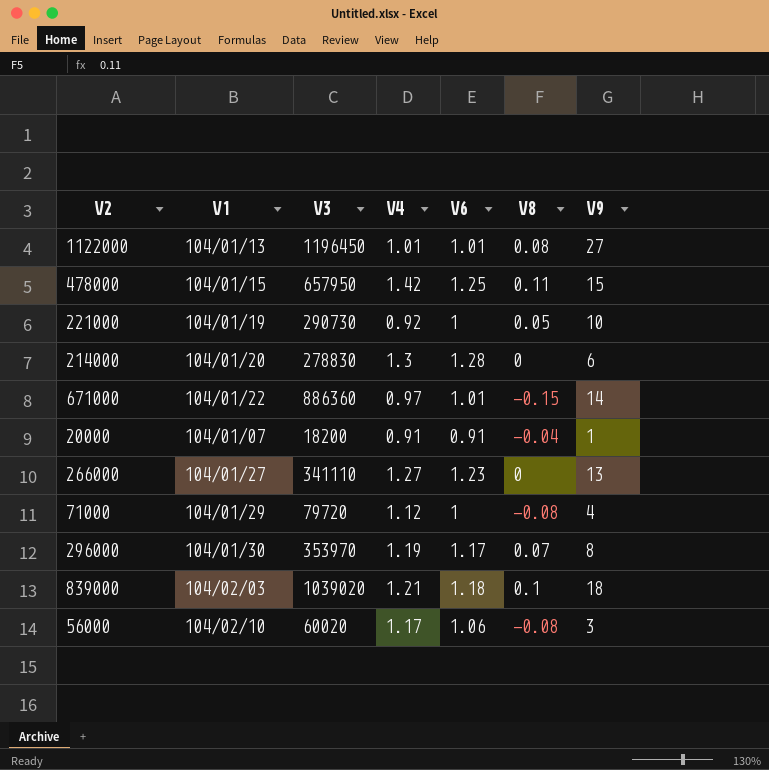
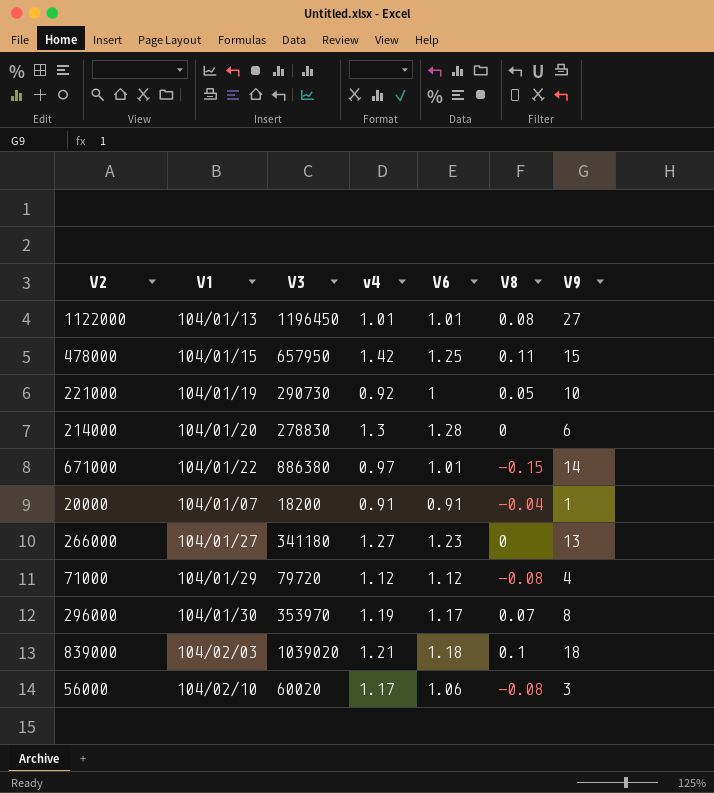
column name: V4 -> v4
671000 | V3: 886360 -> 886380
266000 | V3: 341110 -> 341180
71000 | V6: 1 -> 1.12

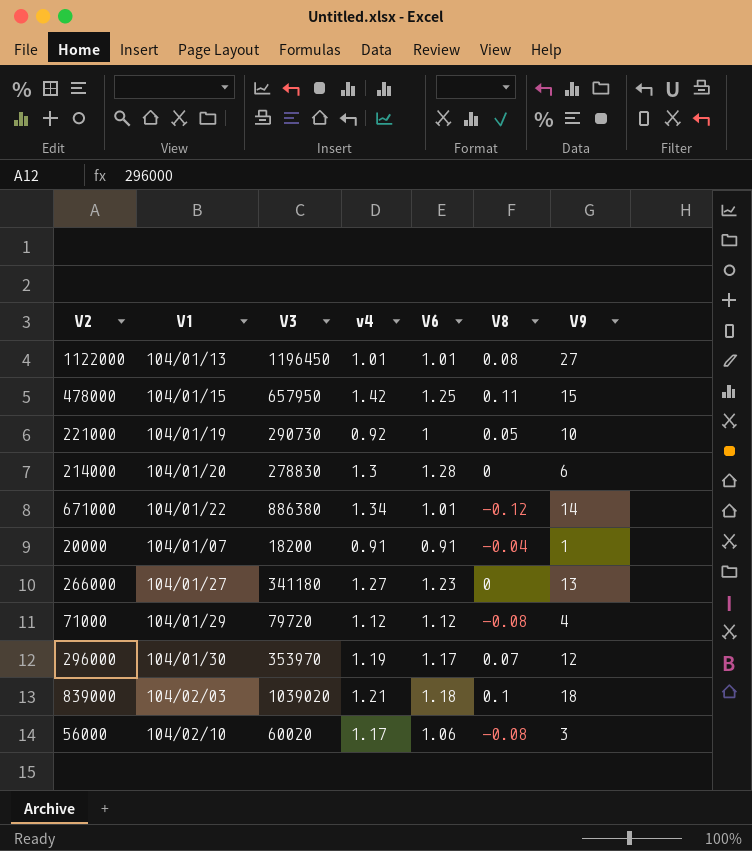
671000 | v4: 0.97 -> 1.34
671000 | V8: -0.15 -> -0.12
296000 | V9: 8 -> 12

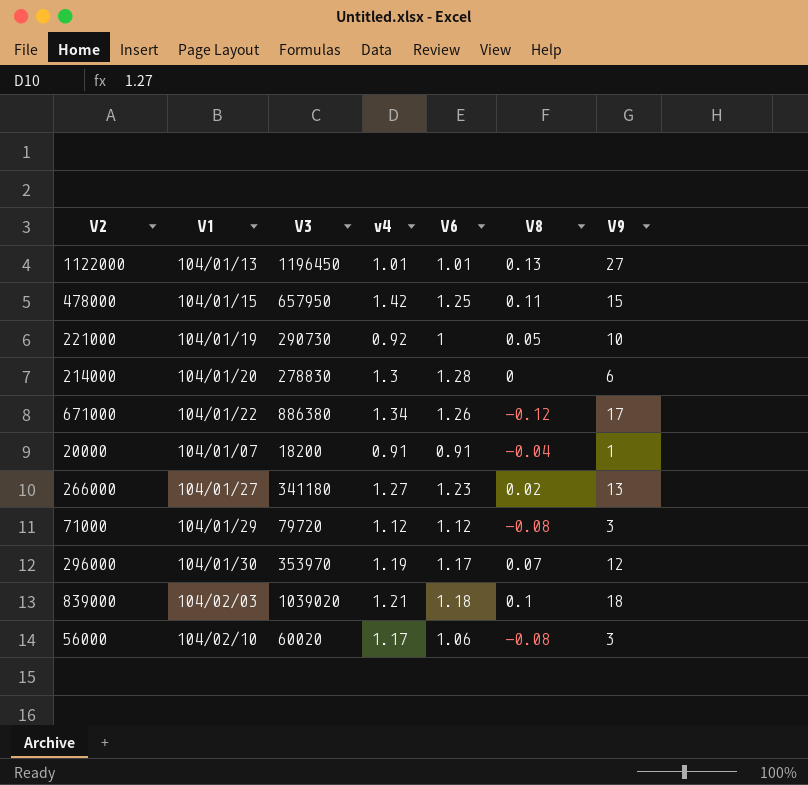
1122000 | V8: 0.08 -> 0.13
671000 | V6: 1.01 -> 1.26
671000 | V9: 14 -> 17
266000 | V8: 0 -> 0.02
71000 | V9: 4 -> 3

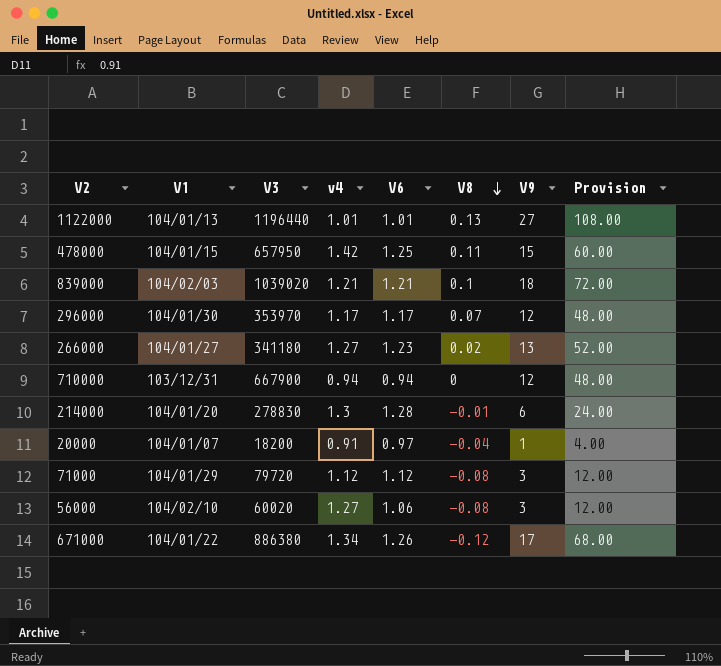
row order: none -> V8 descending
column Provision | formula: none -> [V9] * 4
row 221000: 104/01/19 | 290730 | 0.92 | 1 | 0.05 | 10 -> none
1122000 | V3: 1196450 -> 1196440
839000 | V6: 1.18 -> 1.21
296000 | v4: 1.19 -> 1.17
row 710000: none -> 103/12/31 | 667900 | 0.94 | 0.94 | 0 | 12 | 48.00
214000 | V8: 0 -> -0.01
20000 | V6: 0.91 -> 0.97
56000 | v4: 1.17 -> 1.27

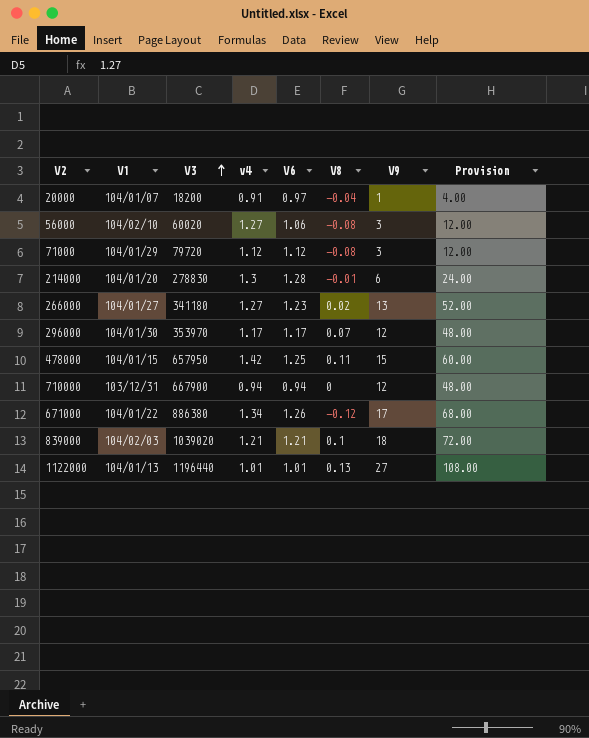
row order: V8 descending -> V3 ascending

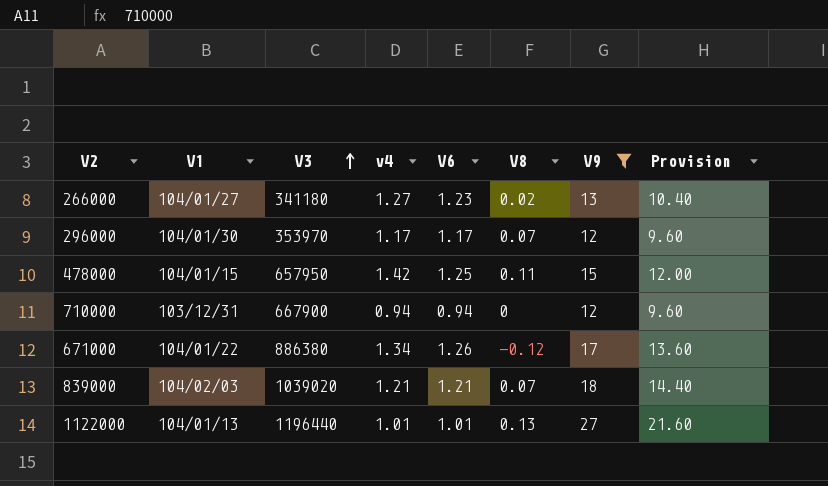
filter: none -> V9 >= 12
column Provision | formula: [V9] * 4 -> [V9] * 0.8
839000 | V8: 0.1 -> 0.07

